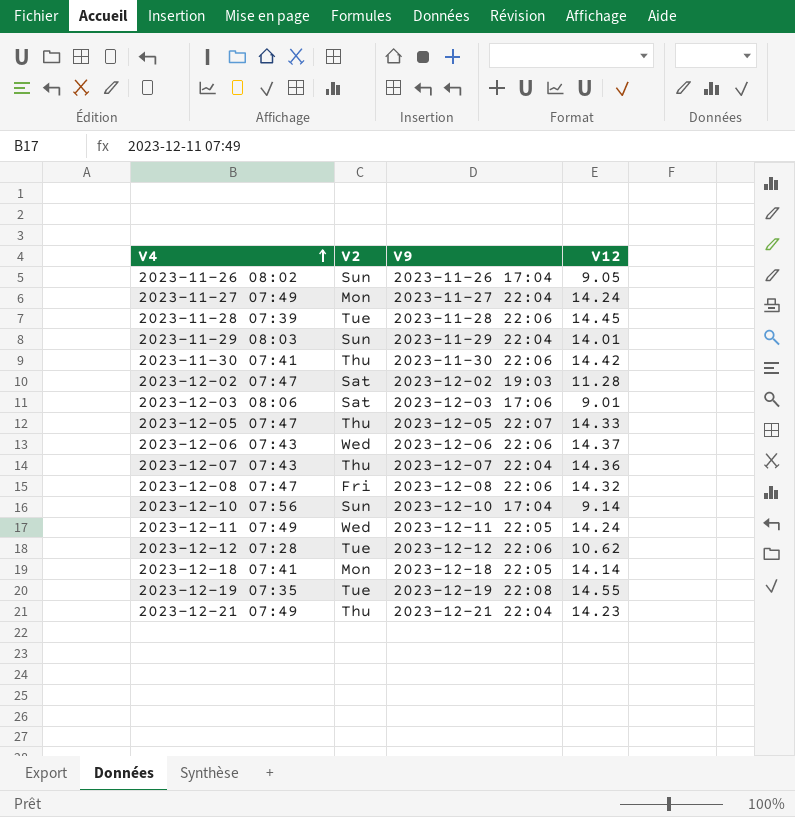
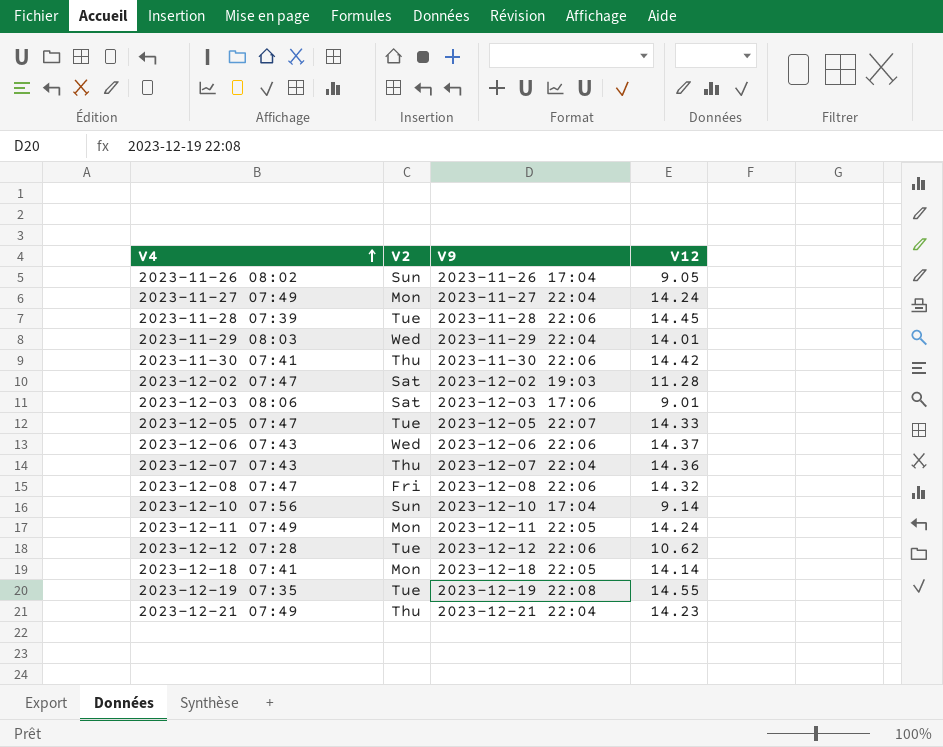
2023-11-29 08:03 | V2: Sun -> Wed
2023-12-05 07:47 | V2: Thu -> Tue
2023-12-11 07:49 | V2: Wed -> Mon

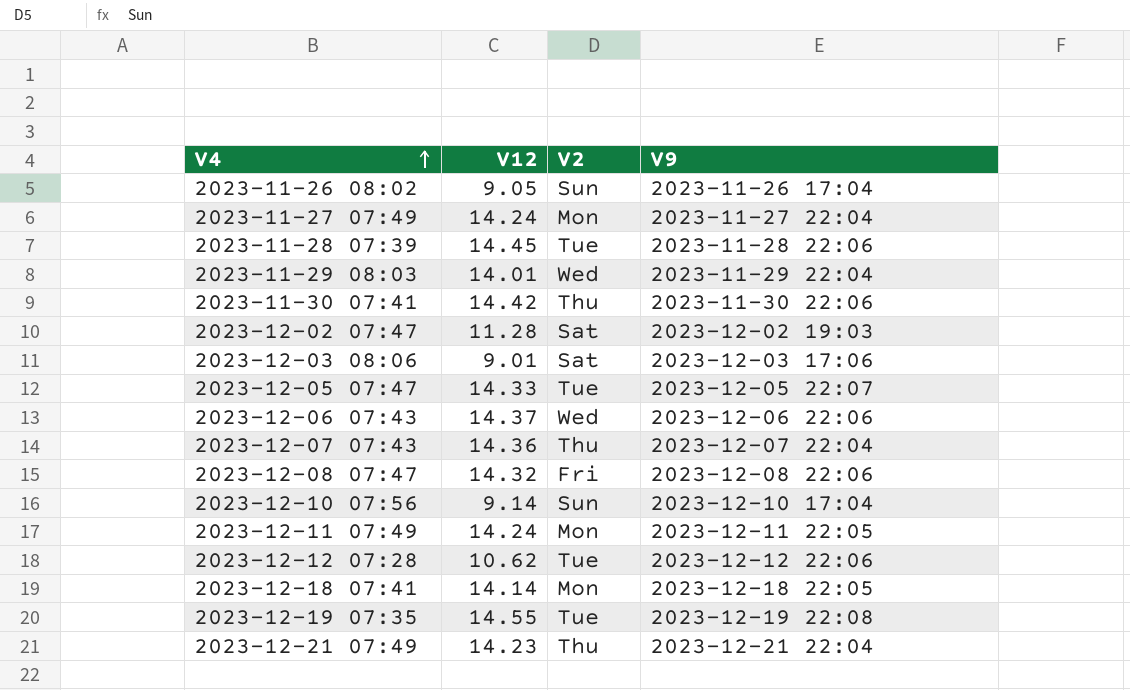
column V12 | position: 4 -> 2

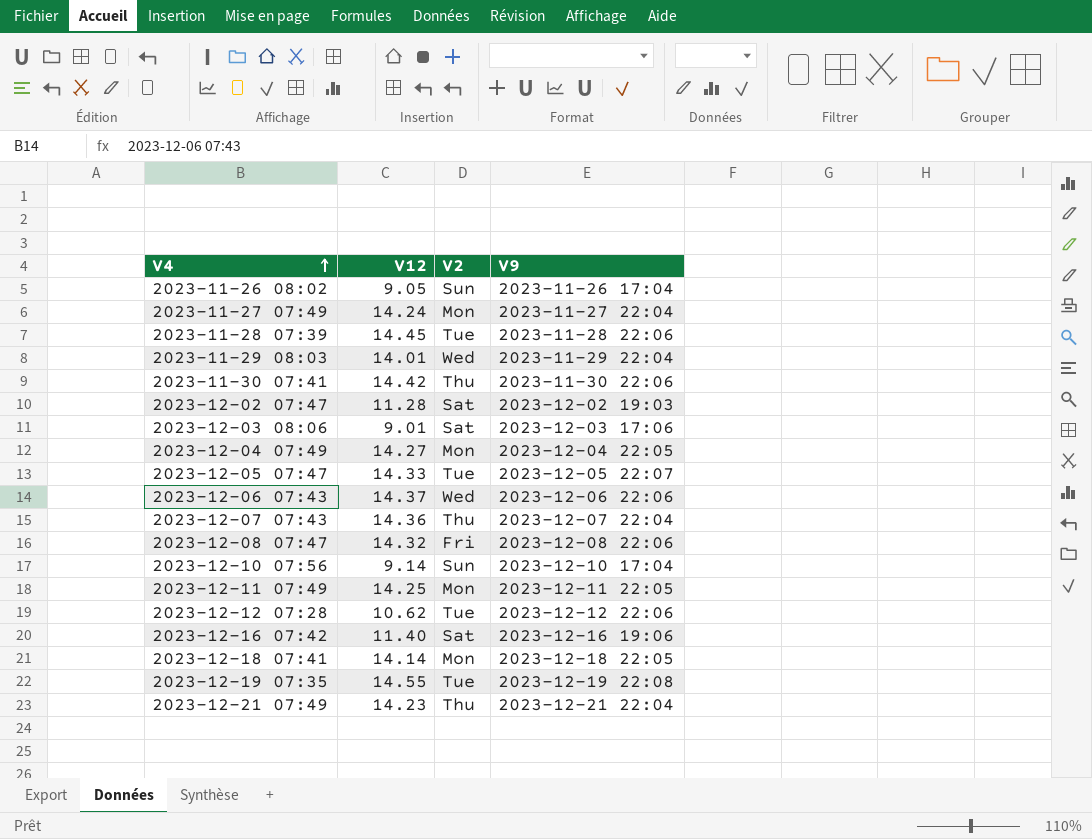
row 2023-12-04 07:49: none -> 14.27 | Mon | 2023-12-04 22:05
2023-12-11 07:49 | V12: 14.24 -> 14.25
row 2023-12-16 07:42: none -> 11.40 | Sat | 2023-12-16 19:06

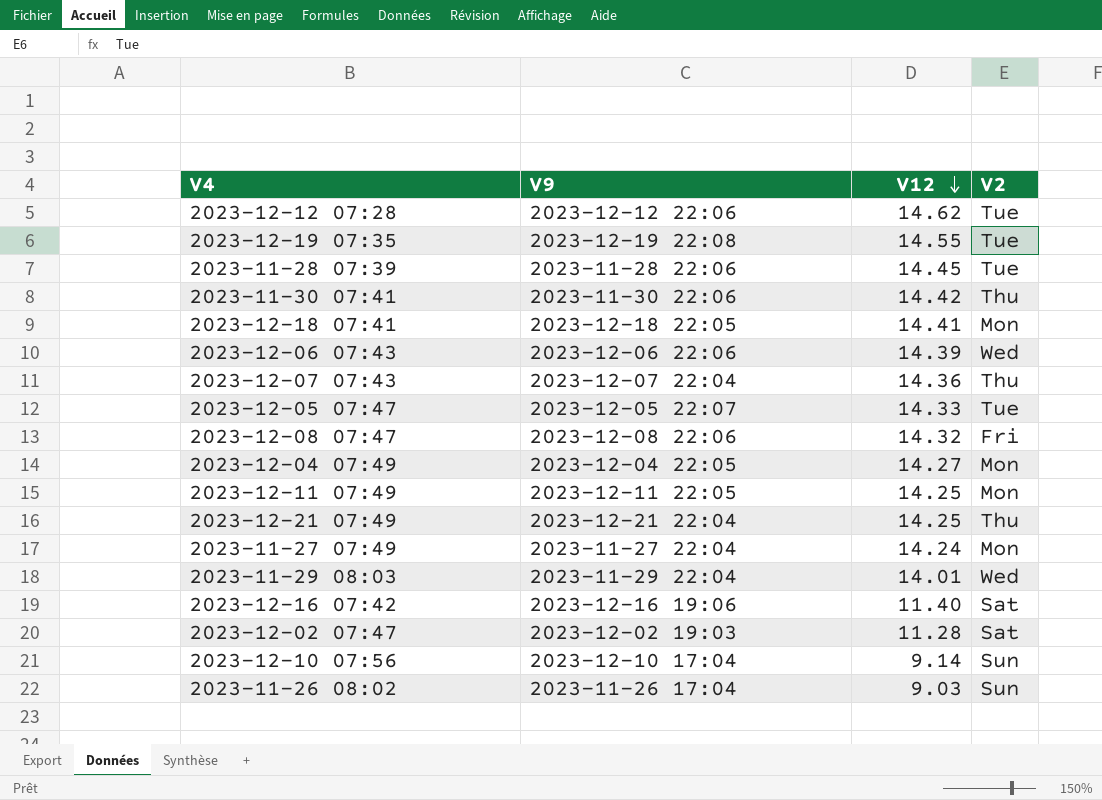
row order: V4 ascending -> V12 descending
column V9 | position: 4 -> 2
row 2023-12-03 08:06: 9.01 | Sat | 2023-12-03 17:06 -> none
2023-12-12 07:28 | V12: 10.62 -> 14.62
2023-12-18 07:41 | V12: 14.14 -> 14.41
2023-12-06 07:43 | V12: 14.37 -> 14.39
2023-12-21 07:49 | V12: 14.23 -> 14.25
2023-11-26 08:02 | V12: 9.05 -> 9.03

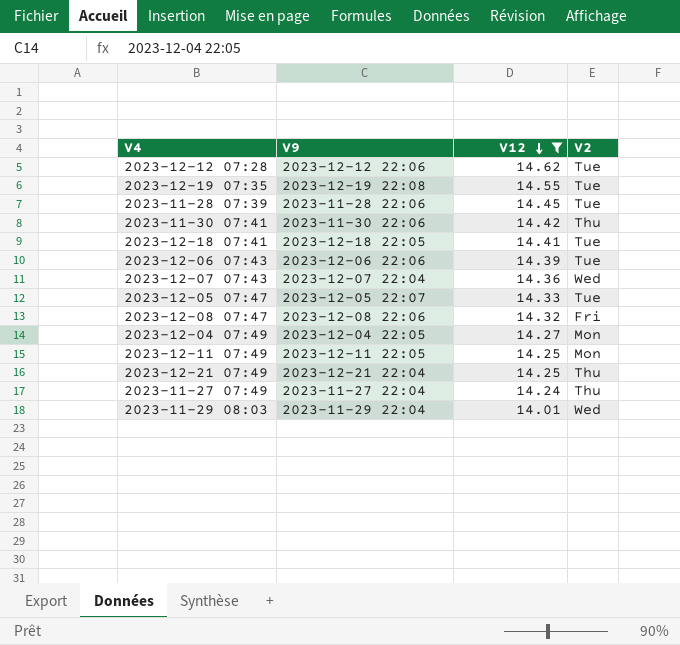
filter: none -> V12 >= 14.01
2023-12-18 07:41 | V2: Mon -> Tue
2023-12-06 07:43 | V2: Wed -> Tue
2023-12-07 07:43 | V2: Thu -> Wed
2023-11-27 07:49 | V2: Mon -> Thu

